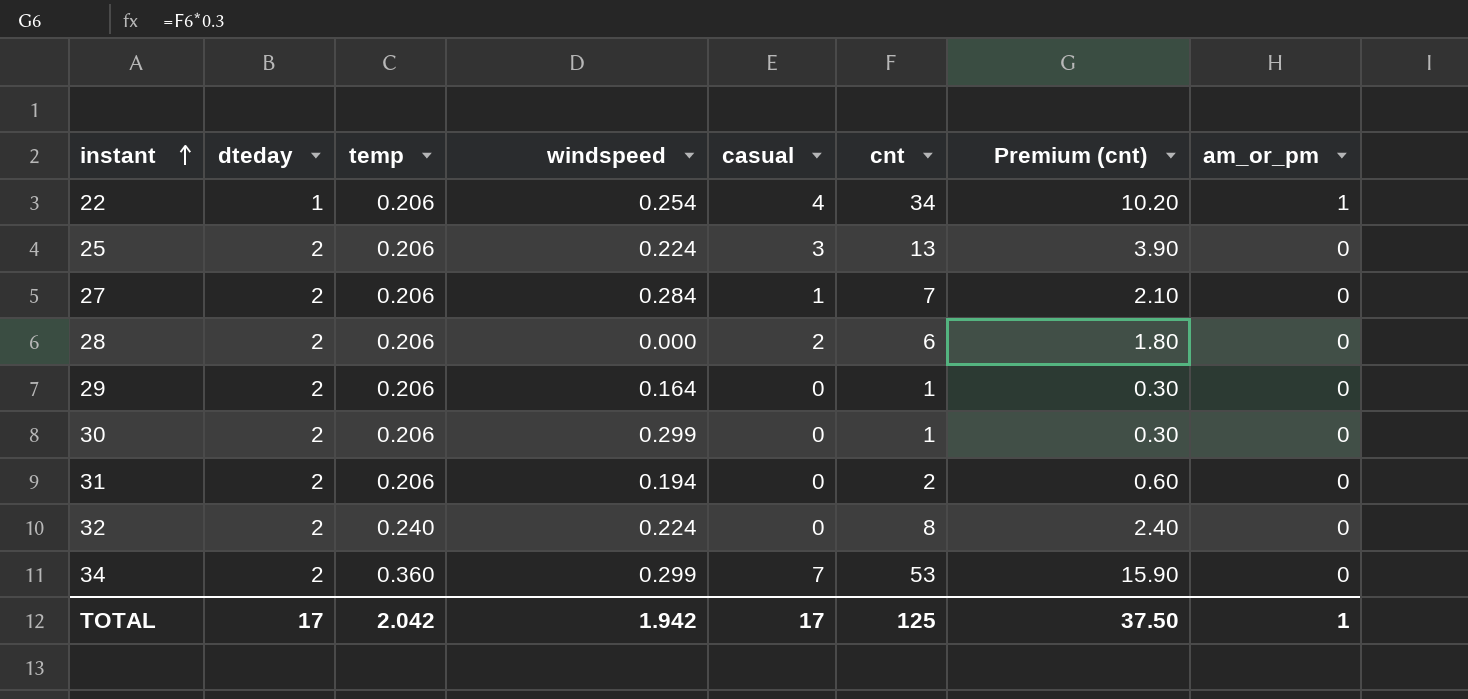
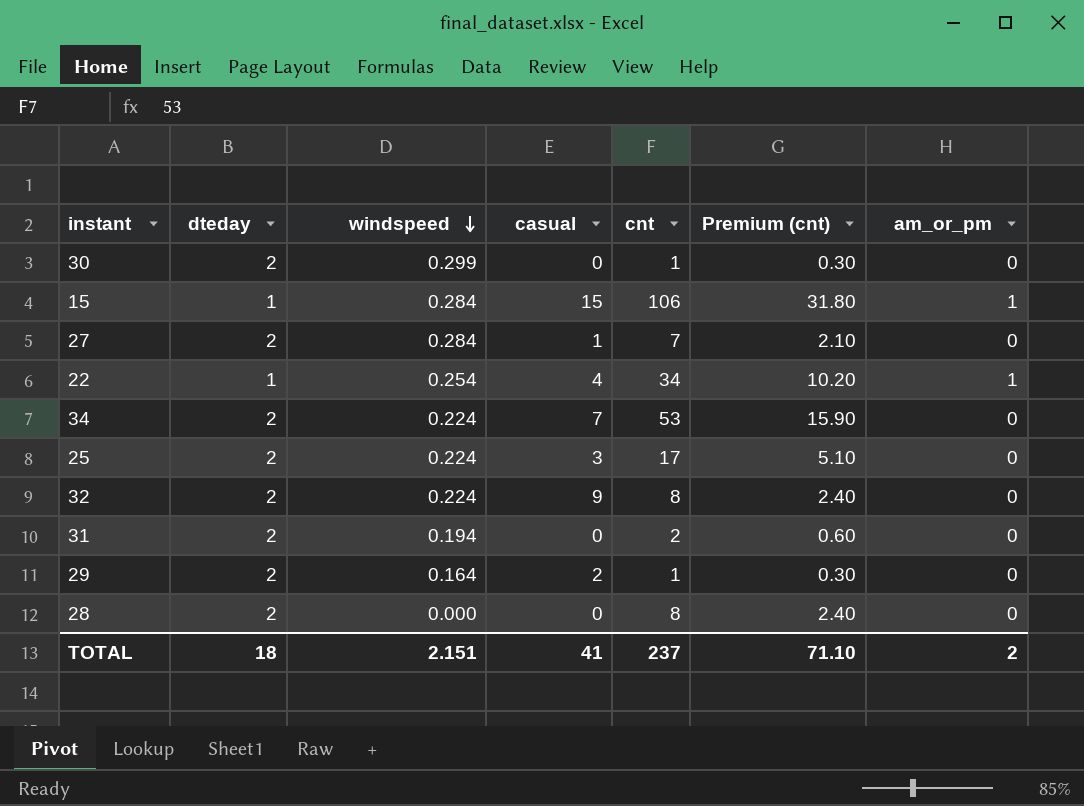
row order: instant ascending -> windspeed descending
column temp | position: 3 -> none
row 15: none -> 1 | 0.284 | 15 | 106 | 31.80 | 1
34 | windspeed: 0.299 -> 0.224
25 | cnt: 13 -> 17
25 | Premium (cnt): 3.90 -> 5.10
32 | casual: 0 -> 9
29 | casual: 0 -> 2
28 | casual: 2 -> 0
28 | cnt: 6 -> 8
28 | Premium (cnt): 1.80 -> 2.40
TOTAL | dteday: 17 -> 18
TOTAL | windspeed: 1.942 -> 2.151
TOTAL | casual: 17 -> 41
TOTAL | cnt: 125 -> 237
TOTAL | Premium (cnt): 37.50 -> 71.10
TOTAL | am_or_pm: 1 -> 2

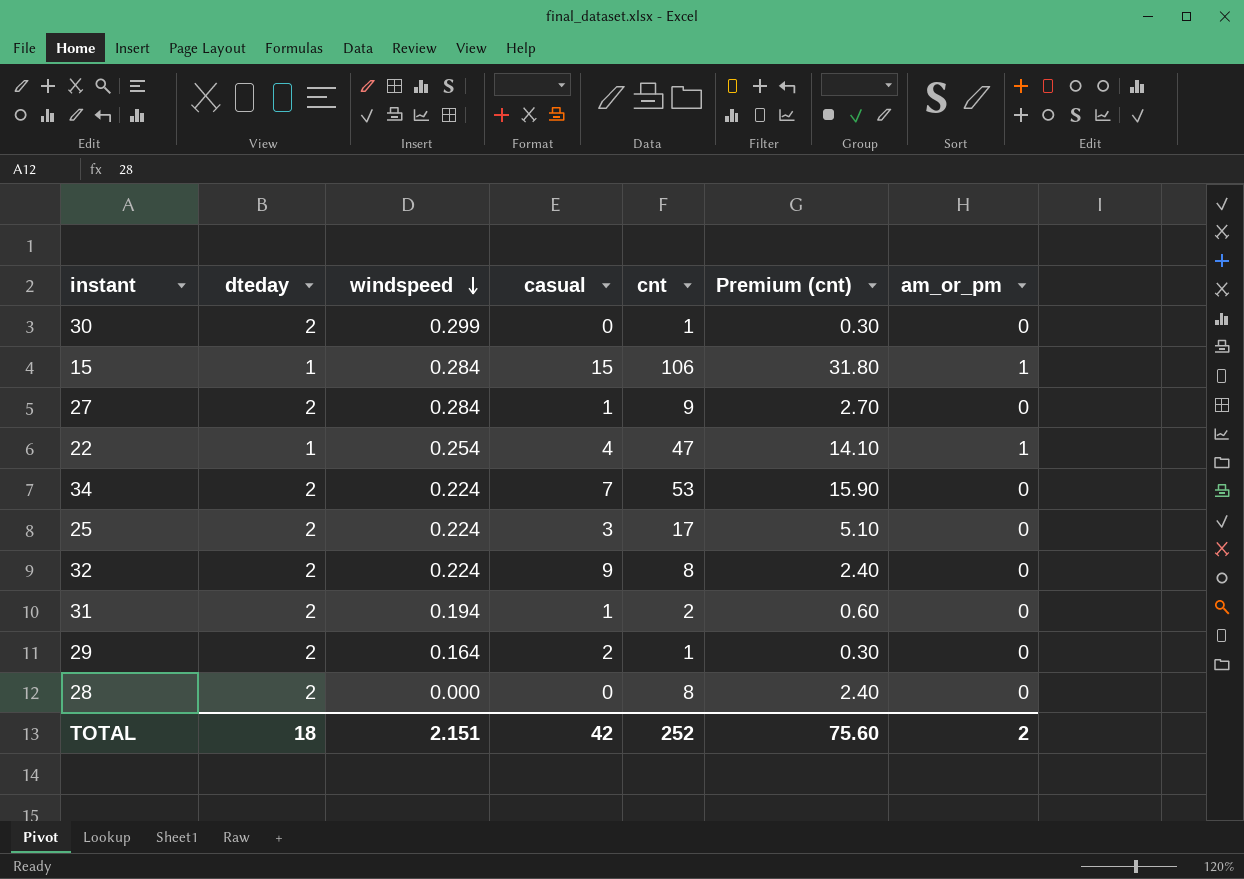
27 | cnt: 7 -> 9
27 | Premium (cnt): 2.10 -> 2.70
22 | cnt: 34 -> 47
22 | Premium (cnt): 10.20 -> 14.10
31 | casual: 0 -> 1
TOTAL | casual: 41 -> 42
TOTAL | cnt: 237 -> 252
TOTAL | Premium (cnt): 71.10 -> 75.60

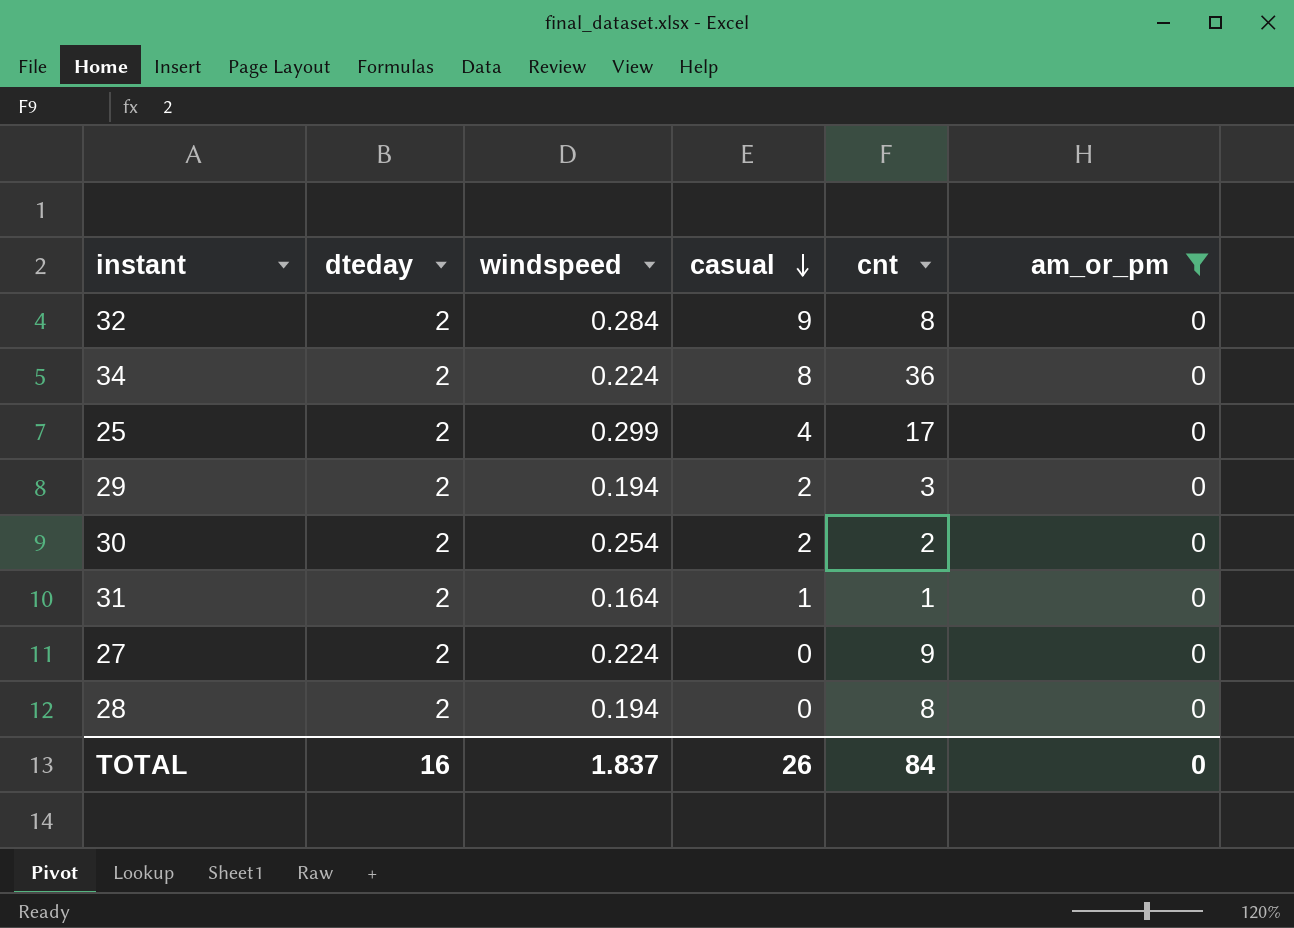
filter: none -> am_or_pm = 0
row order: windspeed descending -> casual descending
column Premium (cnt) | formula: [cnt] * 0.3 -> none
32 | windspeed: 0.224 -> 0.284
34 | casual: 7 -> 8
34 | cnt: 53 -> 36
25 | windspeed: 0.224 -> 0.299
25 | casual: 3 -> 4
29 | windspeed: 0.164 -> 0.194
29 | cnt: 1 -> 3
30 | windspeed: 0.299 -> 0.254
30 | casual: 0 -> 2
30 | cnt: 1 -> 2
31 | windspeed: 0.194 -> 0.164
31 | cnt: 2 -> 1
27 | windspeed: 0.284 -> 0.224
27 | casual: 1 -> 0
28 | windspeed: 0.000 -> 0.194
TOTAL | dteday: 18 -> 16
TOTAL | windspeed: 2.151 -> 1.837
TOTAL | casual: 42 -> 26
TOTAL | cnt: 252 -> 84
TOTAL | am_or_pm: 2 -> 0

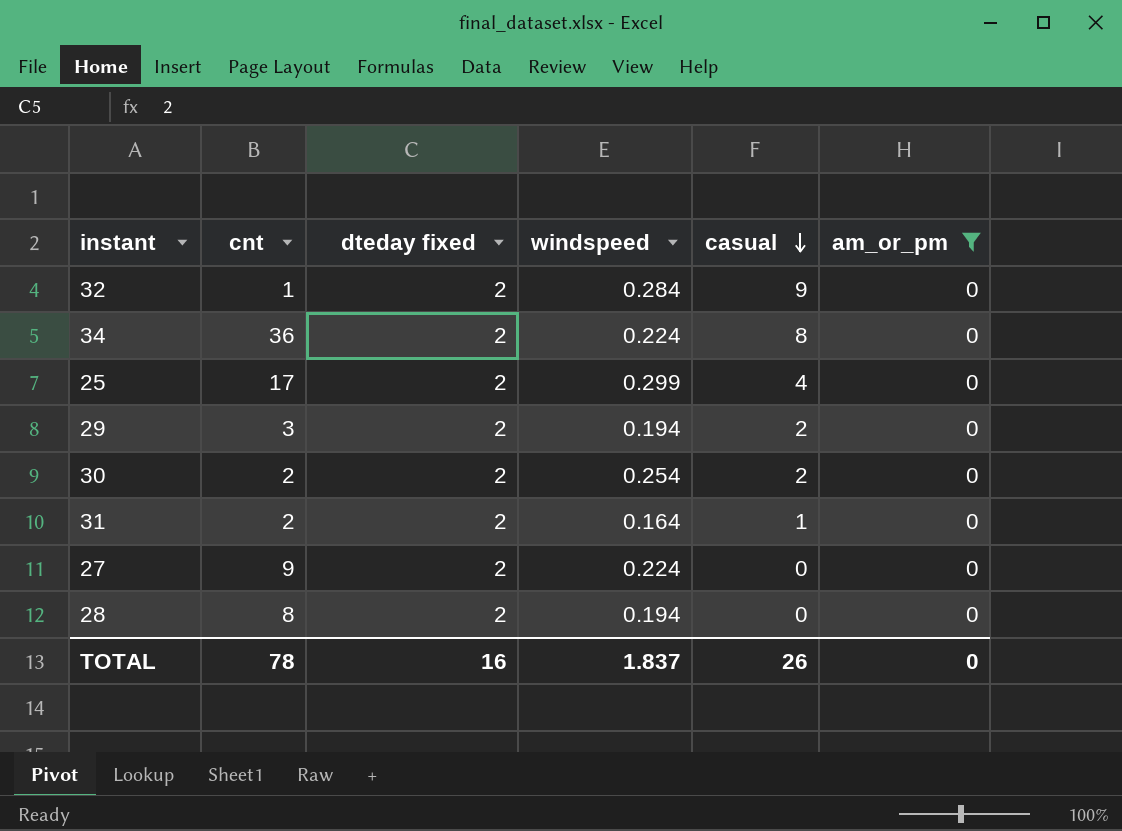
column cnt | position: 5 -> 2
column name: dteday -> dteday fixed
32 | cnt: 8 -> 1
31 | cnt: 1 -> 2
TOTAL | cnt: 84 -> 78

